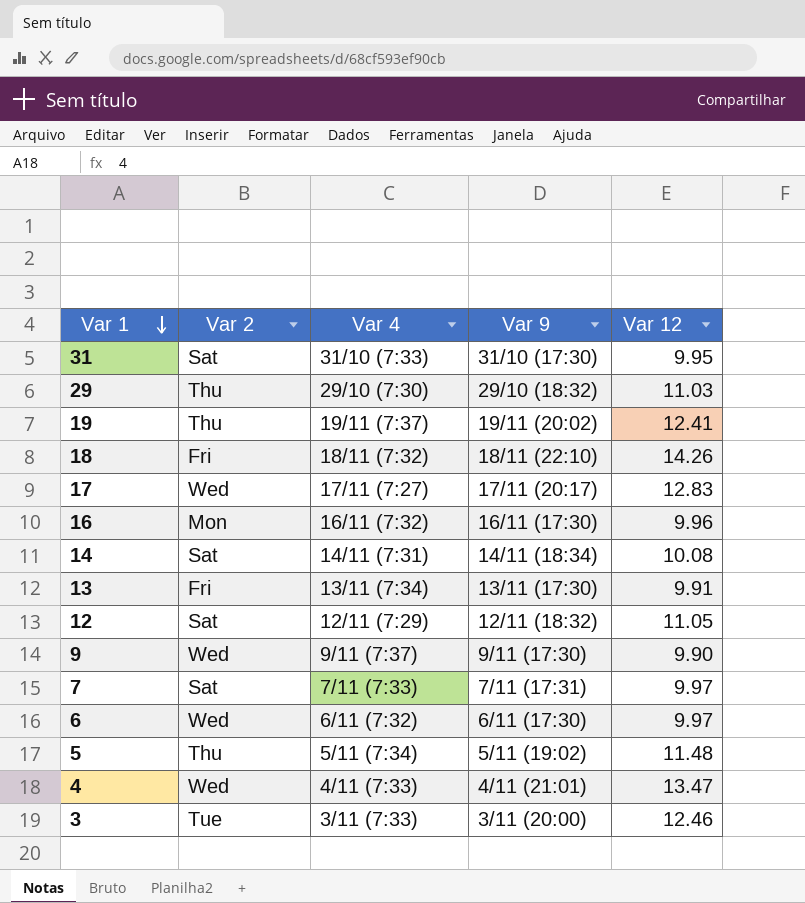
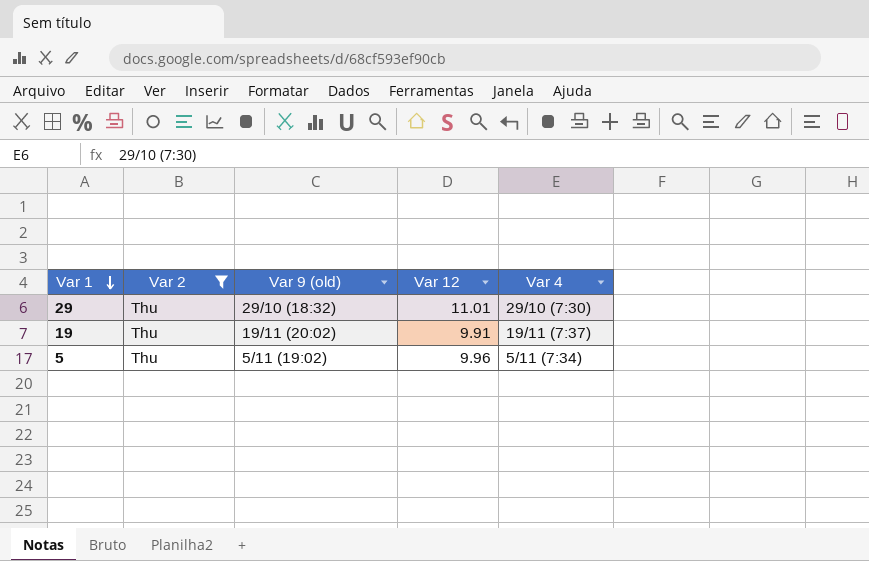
filter: none -> Var 2 = Thu
column name: Var 9 -> Var 9 (old)
column Var 4 | position: 3 -> 5
29 | Var 12: 11.03 -> 11.01
19 | Var 12: 12.41 -> 9.91
5 | Var 12: 11.48 -> 9.96

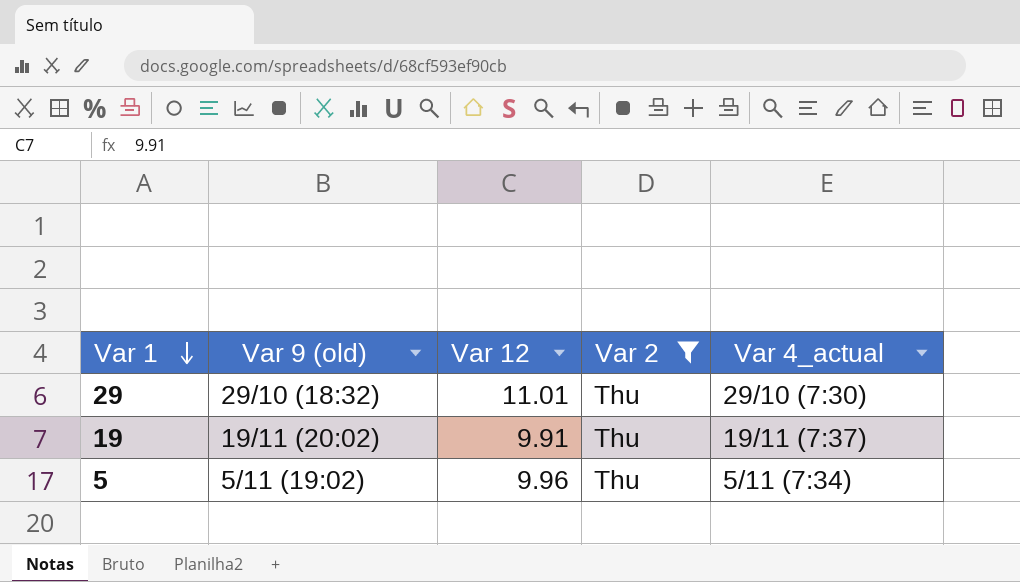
column Var 2 | position: 2 -> 4
column name: Var 4 -> Var 4_actual

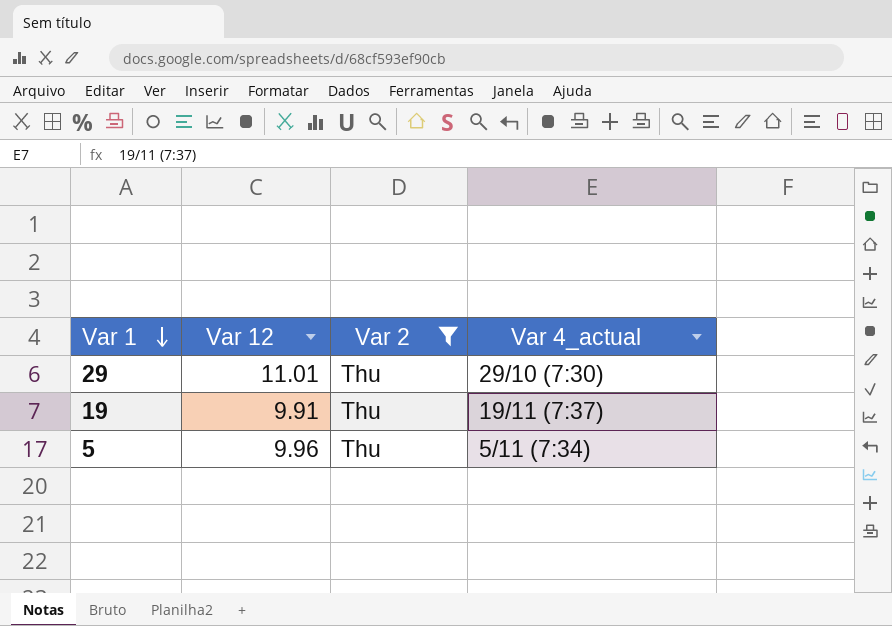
column Var 9 (old) | position: 2 -> none

